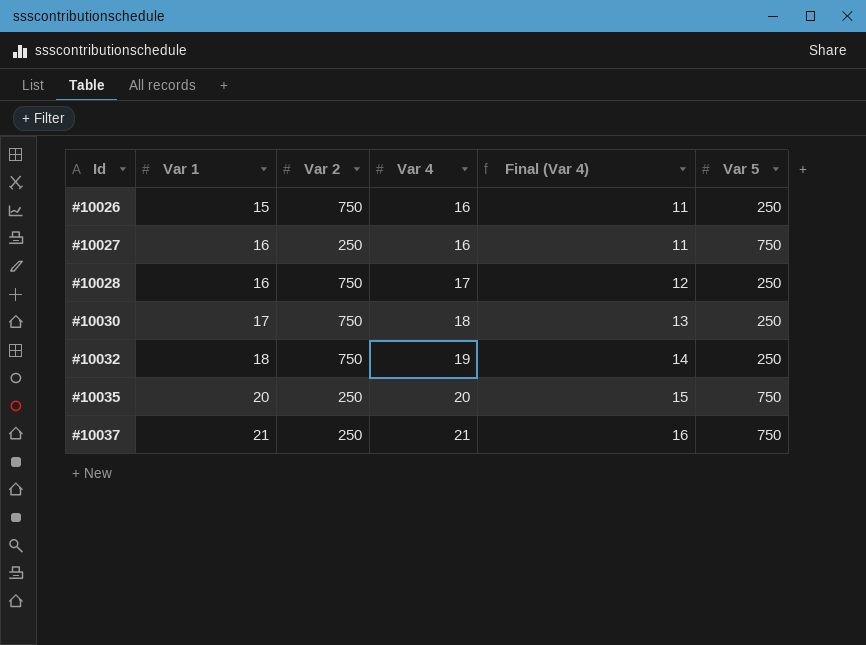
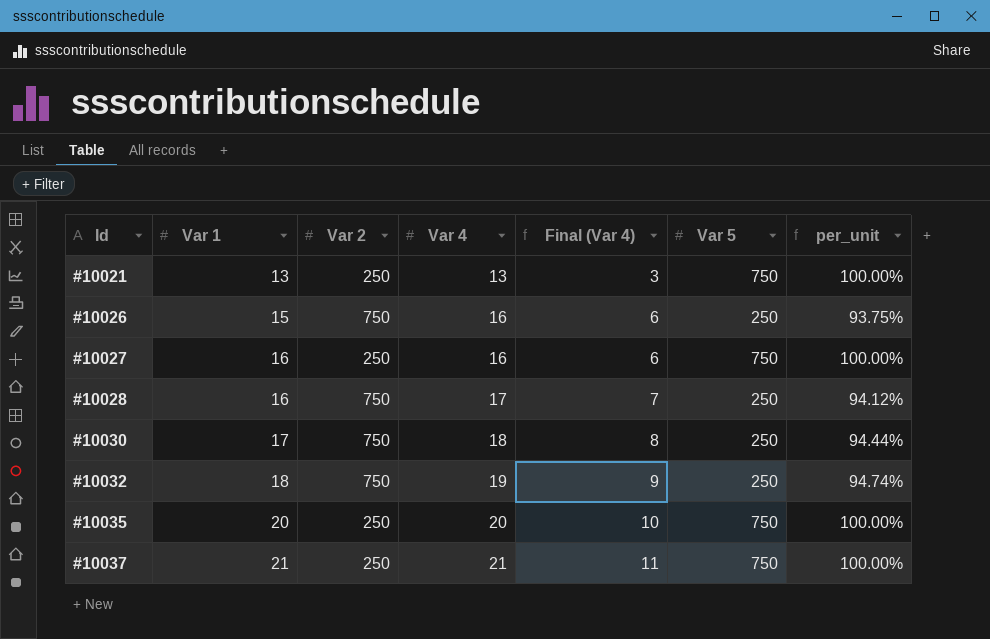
column Final (Var 4) | formula: [Var 4] - 5 -> [Var 4] - 10
column per_unit | formula: none -> [Var 1] / [Var 4]
row #10021: none -> 13 | 250 | 13 | 3 | 750 | 100.00%

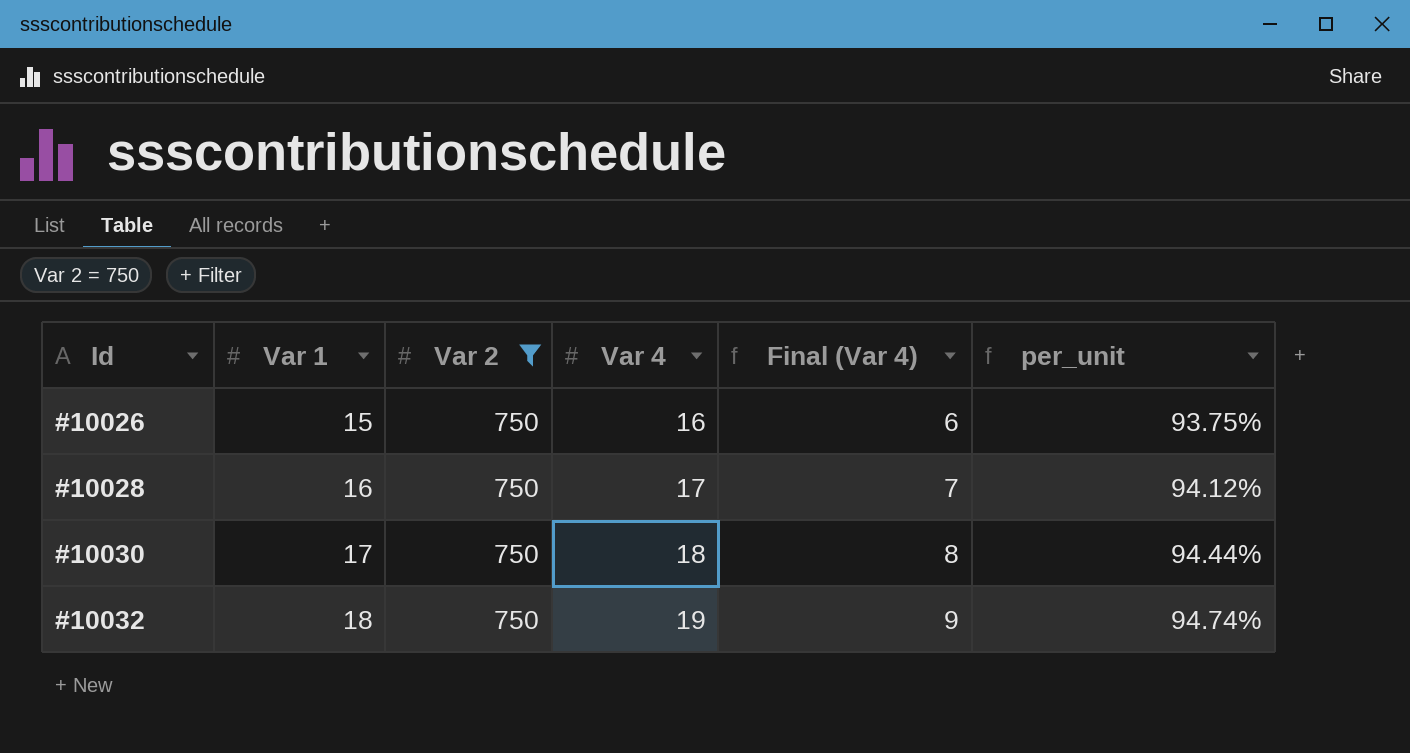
filter: none -> Var 2 = 750
column Var 5 | position: 6 -> none

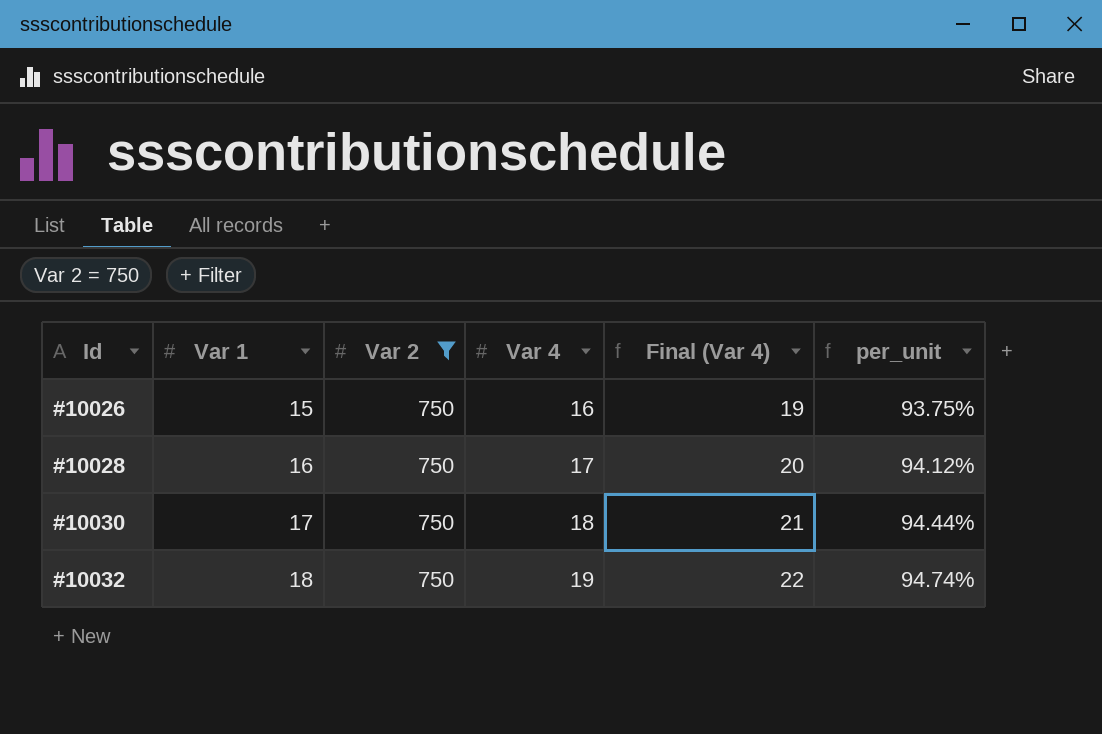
column Final (Var 4) | formula: [Var 4] - 10 -> [Var 4] + 3

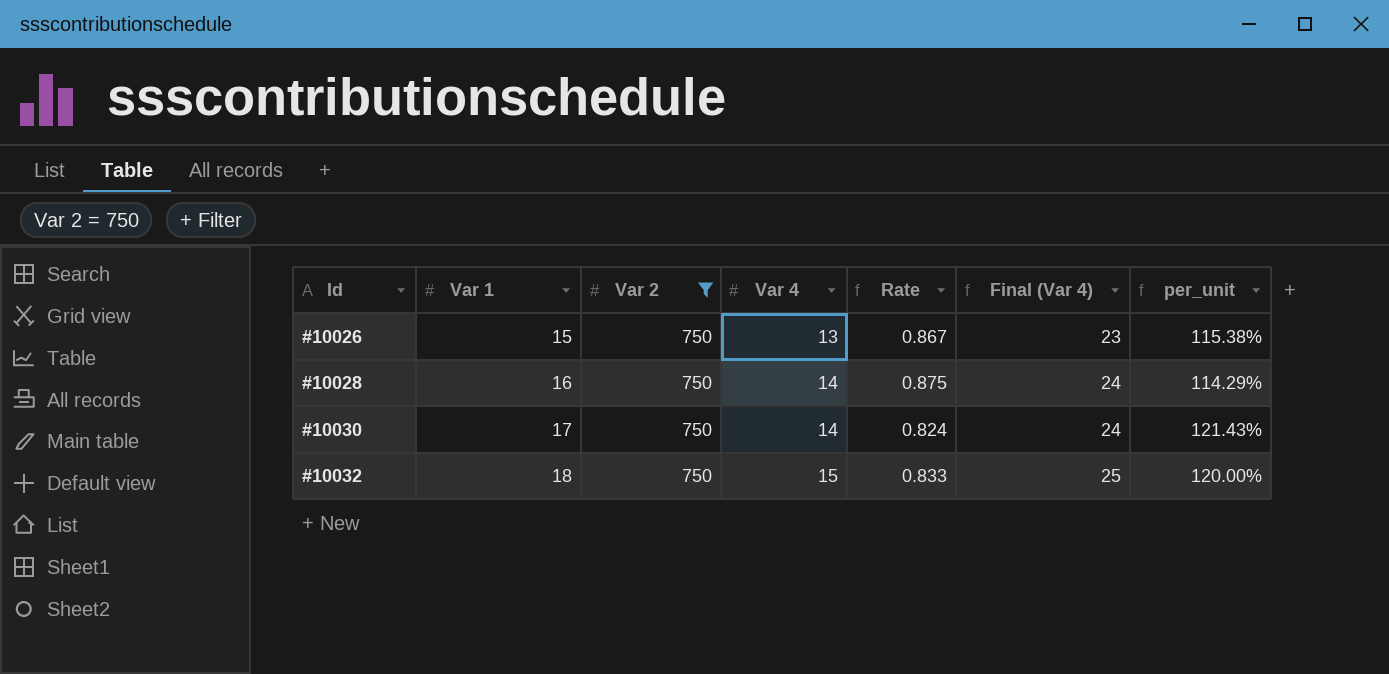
column Rate | formula: none -> [Var 4] / [Var 1]
column Final (Var 4) | formula: [Var 4] + 3 -> [Var 4] + 10
#10026 | Var 4: 16 -> 13
#10026 | per_unit: 93.75% -> 115.38%
#10028 | Var 4: 17 -> 14
#10028 | per_unit: 94.12% -> 114.29%
#10030 | Var 4: 18 -> 14
#10030 | per_unit: 94.44% -> 121.43%
#10032 | Var 4: 19 -> 15
#10032 | per_unit: 94.74% -> 120.00%

